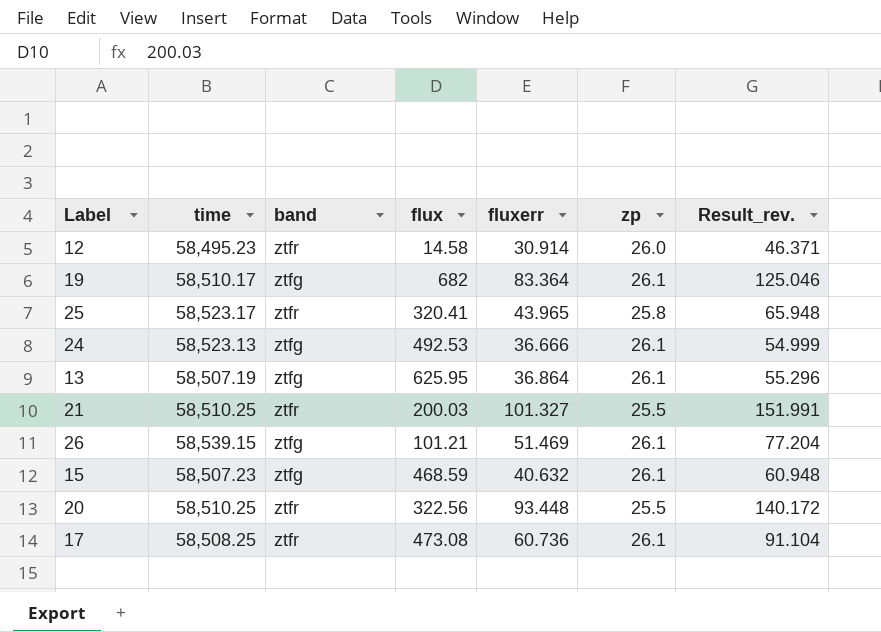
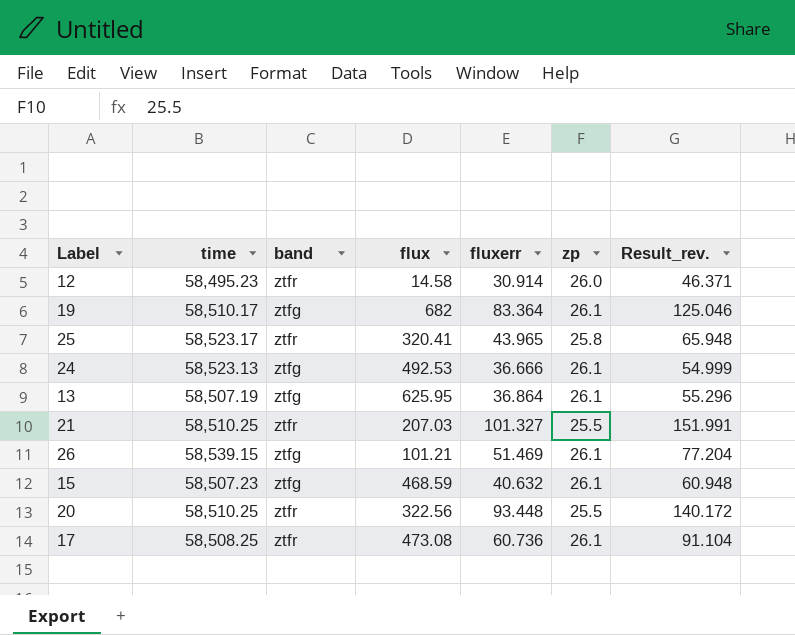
21 | flux: 200.03 -> 207.03

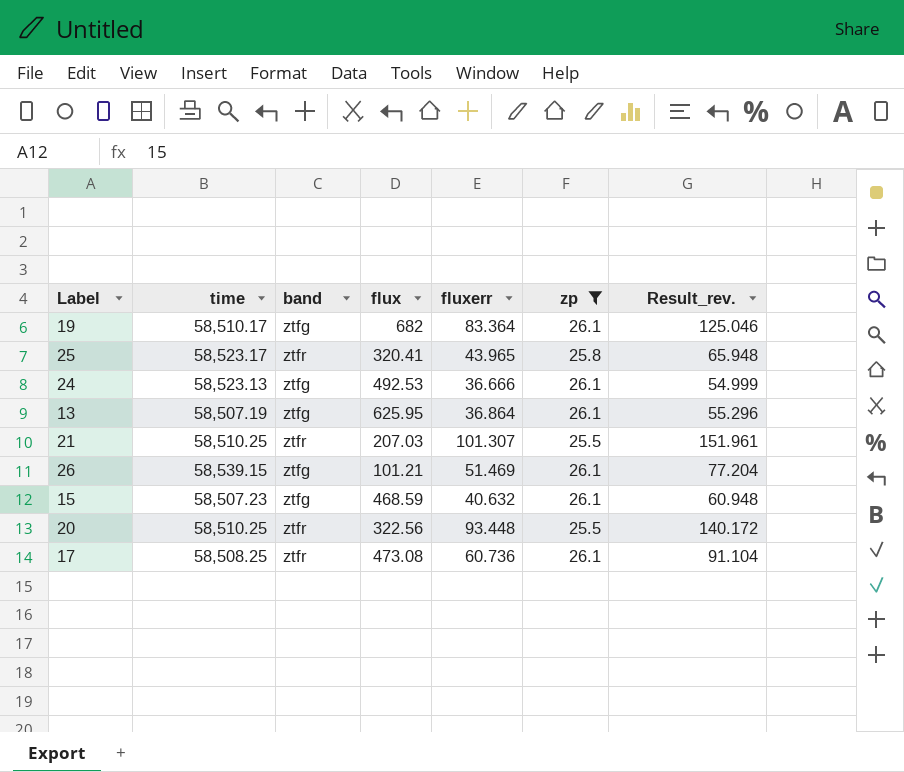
filter: none -> zp != 26.0
21 | fluxerr: 101.327 -> 101.307
21 | Result_rev.: 151.991 -> 151.961

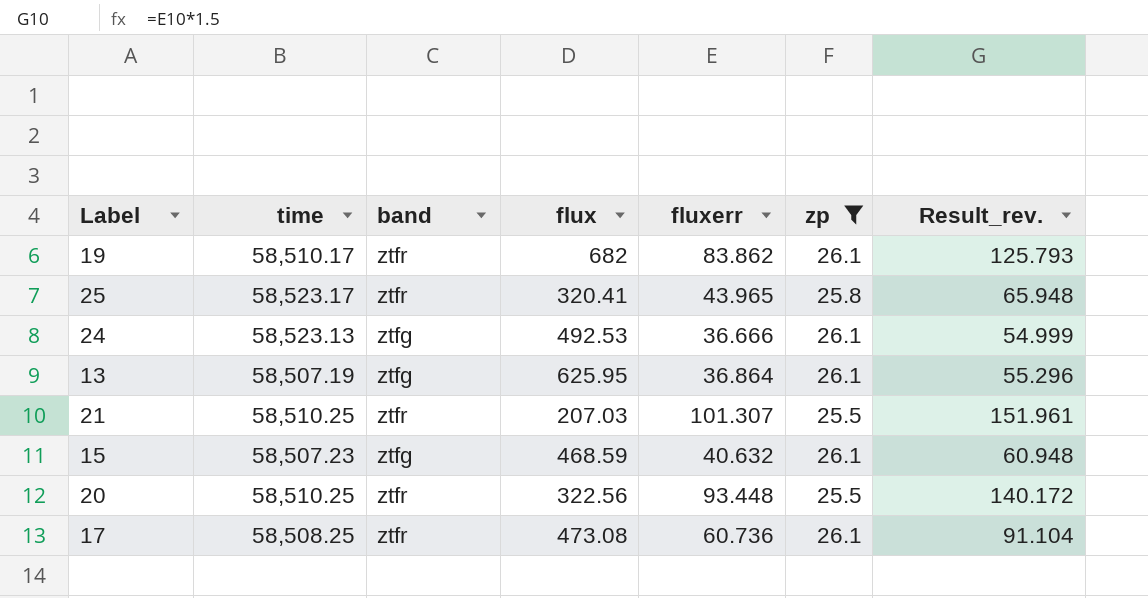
row 26: 58,539.15 | ztfg | 101.21 | 51.469 | 26.1 | 77.204 -> none
19 | band: ztfg -> ztfr
19 | fluxerr: 83.364 -> 83.862
19 | Result_rev.: 125.046 -> 125.793

